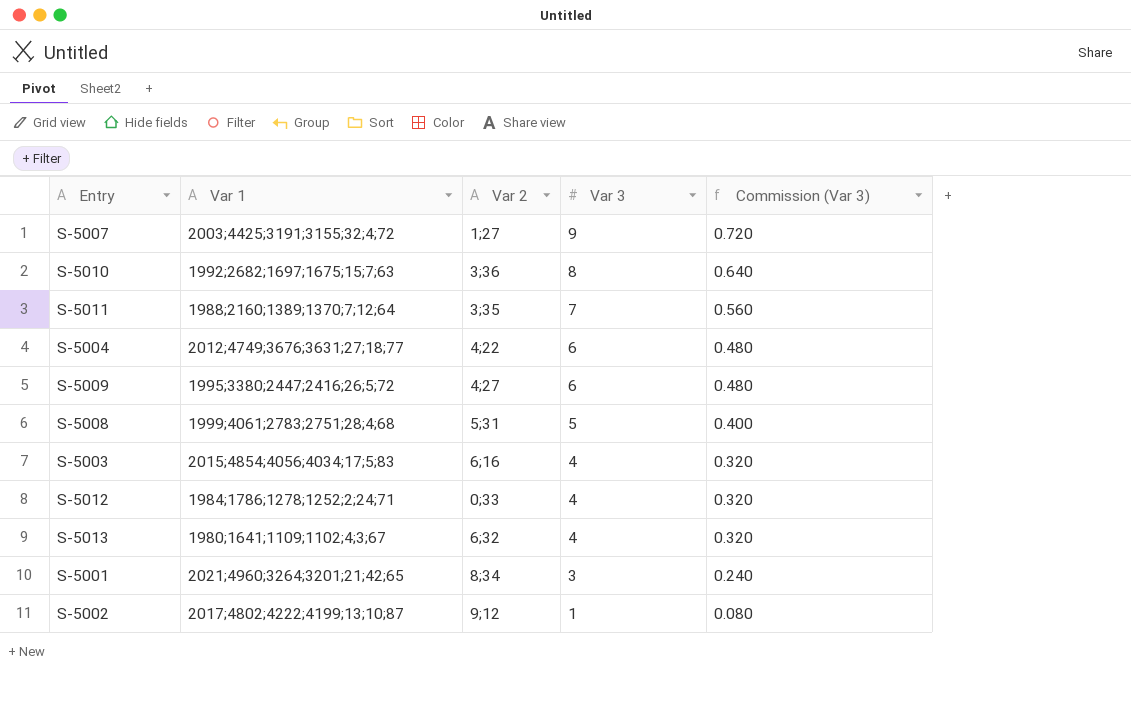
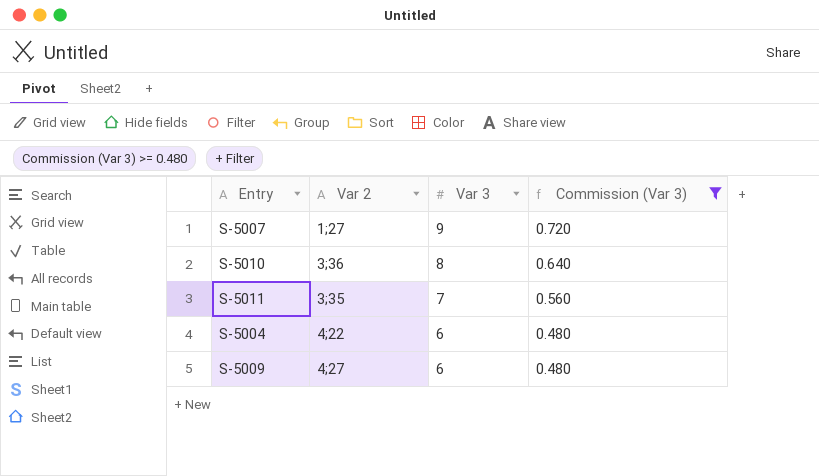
filter: none -> Commission (Var 3) >= 0.480
column Var 1 | position: 2 -> none

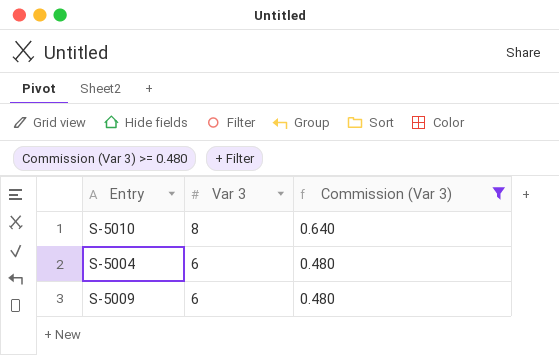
column Var 2 | position: 2 -> none
row S-5007: 1;27 | 9 | 0.720 -> none
row S-5011: 3;35 | 7 | 0.560 -> none

